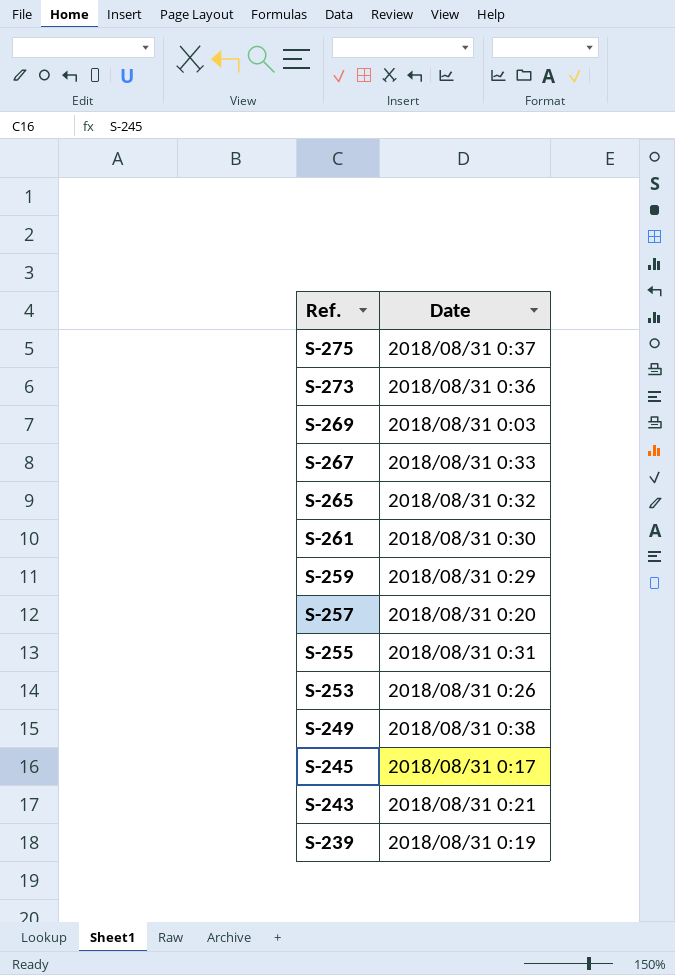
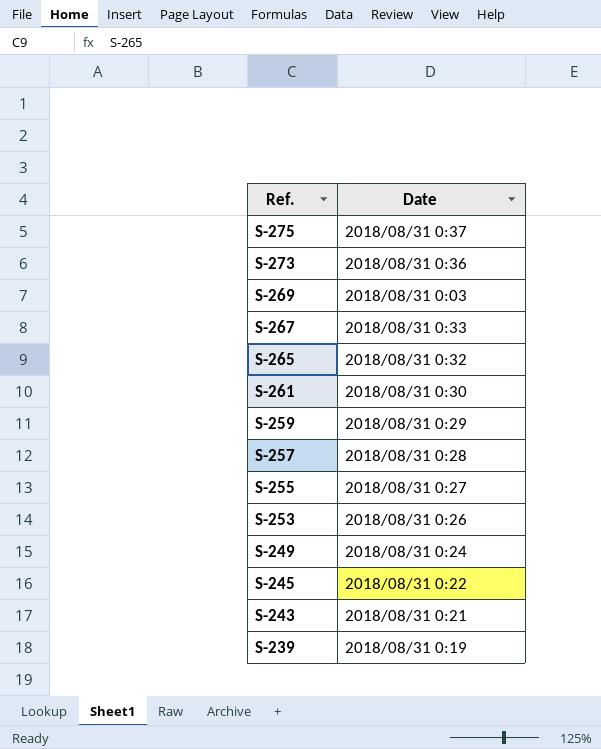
S-257 | Date: 2018/08/31 0:20 -> 2018/08/31 0:28
S-255 | Date: 2018/08/31 0:31 -> 2018/08/31 0:27
S-249 | Date: 2018/08/31 0:38 -> 2018/08/31 0:24
S-245 | Date: 2018/08/31 0:17 -> 2018/08/31 0:22

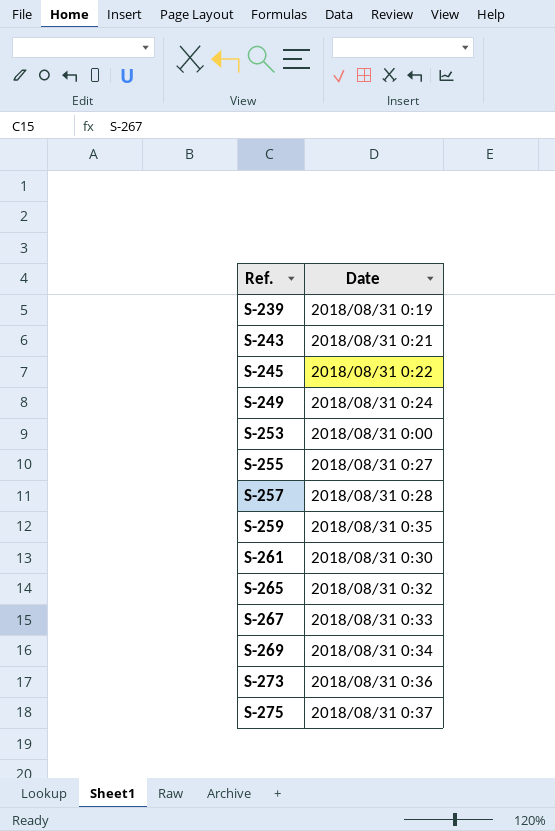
row order: Ref. descending -> Ref. ascending
S-253 | Date: 2018/08/31 0:26 -> 2018/08/31 0:00
S-259 | Date: 2018/08/31 0:29 -> 2018/08/31 0:35
S-269 | Date: 2018/08/31 0:03 -> 2018/08/31 0:34

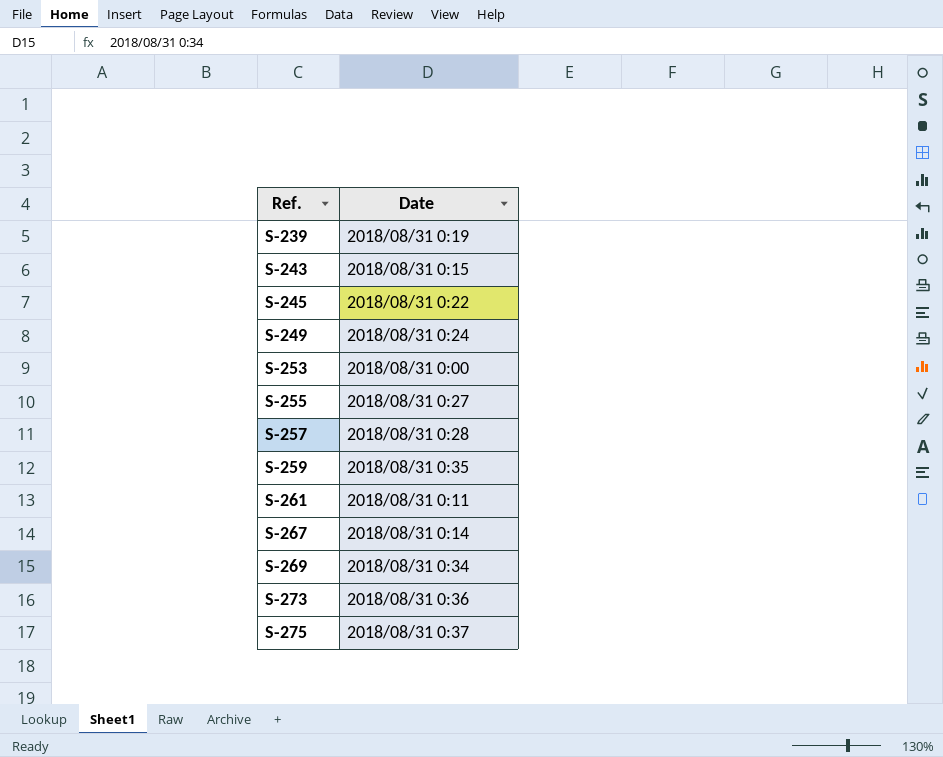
row S-265: 2018/08/31 0:32 -> none
S-243 | Date: 2018/08/31 0:21 -> 2018/08/31 0:15
S-261 | Date: 2018/08/31 0:30 -> 2018/08/31 0:11
S-267 | Date: 2018/08/31 0:33 -> 2018/08/31 0:14

